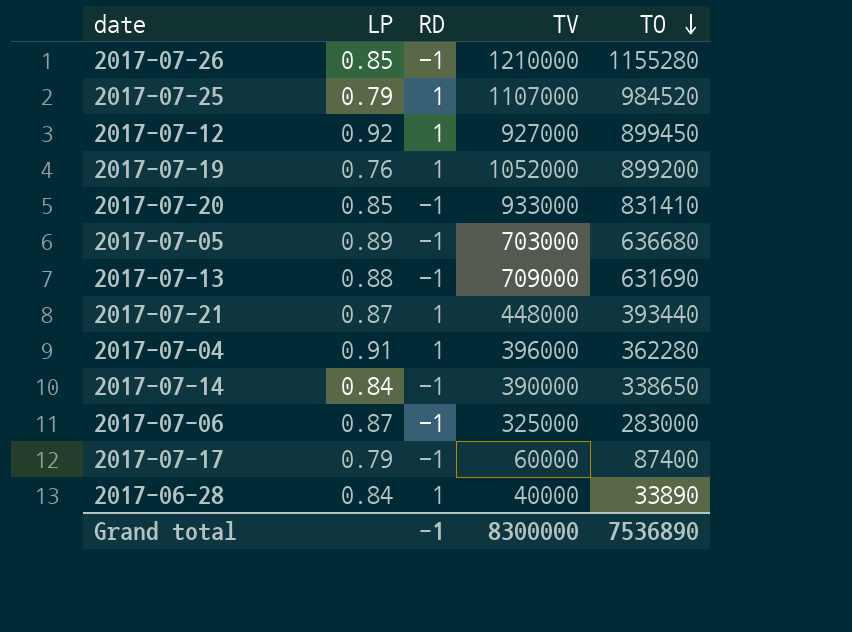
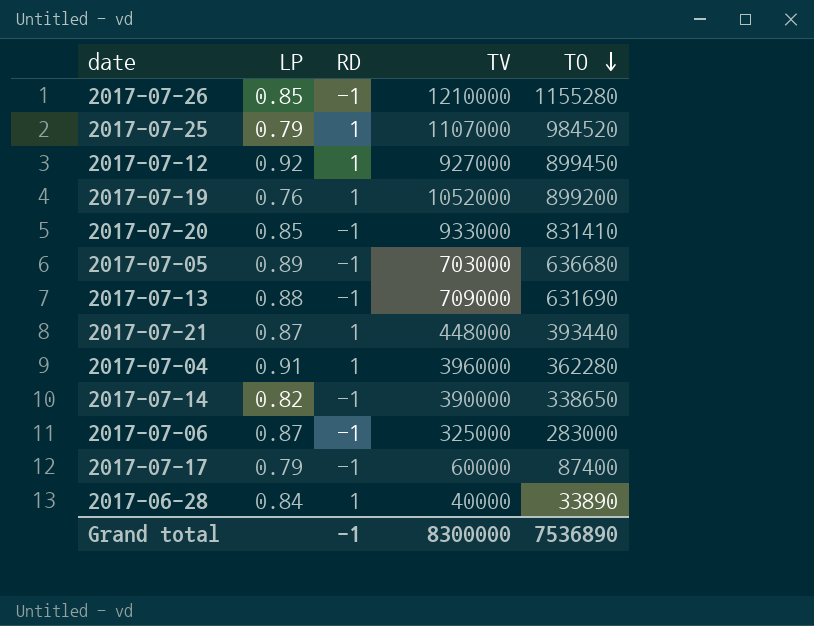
2017-07-14 | LP: 0.84 -> 0.82

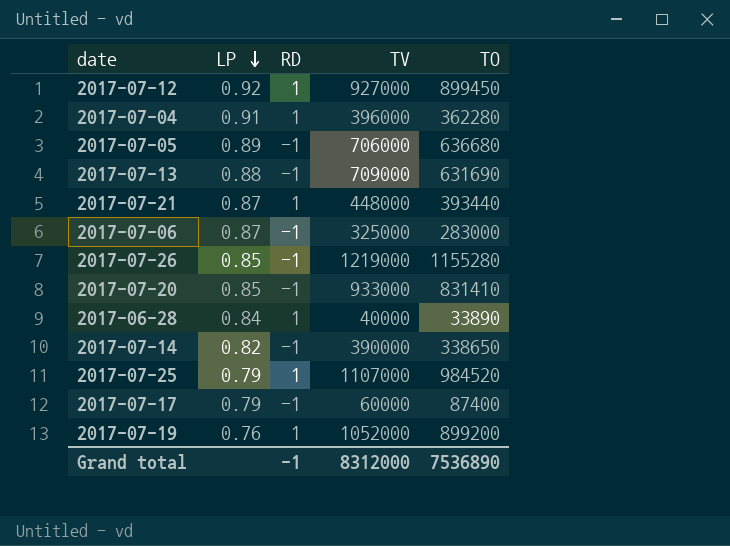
row order: TO descending -> LP descending
2017-07-05 | TV: 703000 -> 706000
2017-07-26 | TV: 1210000 -> 1219000
Grand total | TV: 8300000 -> 8312000

